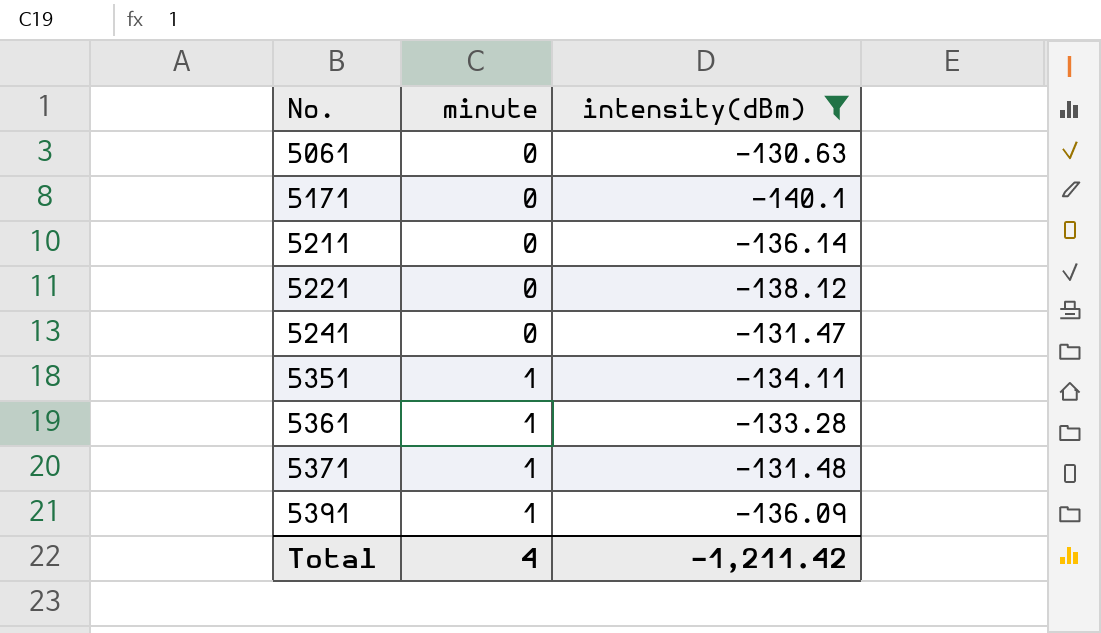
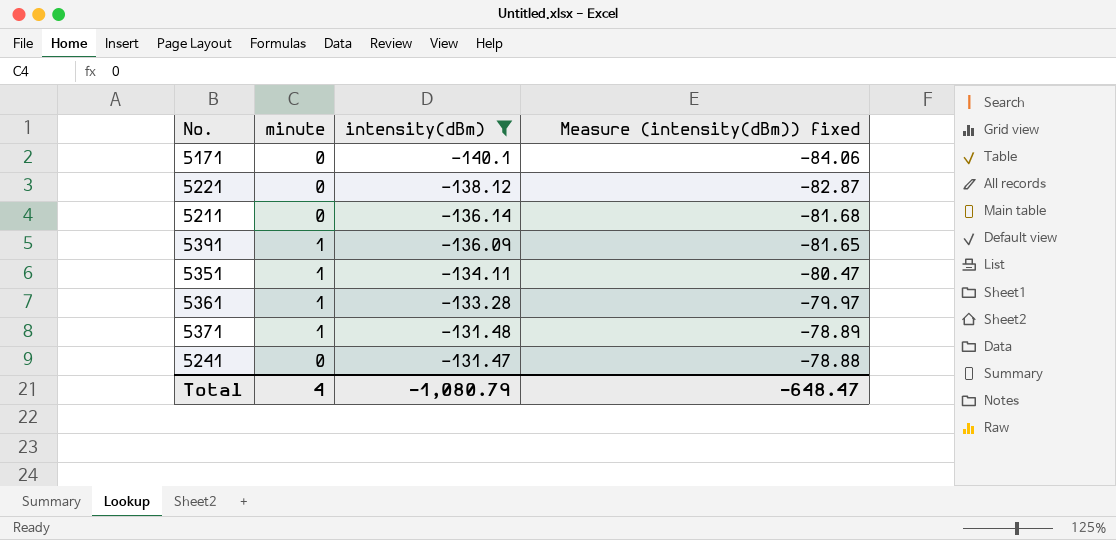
row order: No. ascending -> intensity(dBm) ascending
column Measure (intensity(dBm)) fixed | formula: none -> [intensity(dBm)] * 0.6
row 5061: 0 | -130.63 -> none
Total | intensity(dBm): -1,211.42 -> -1,080.79

